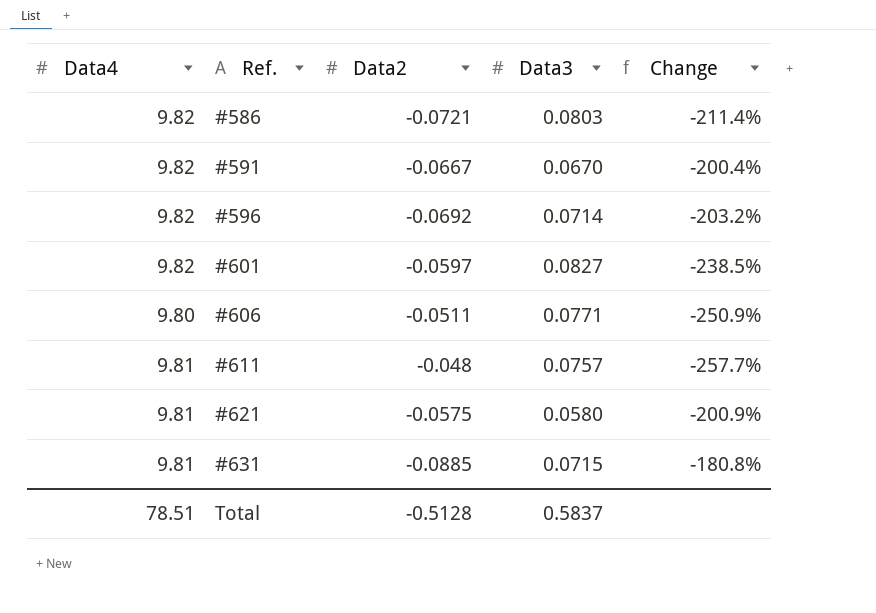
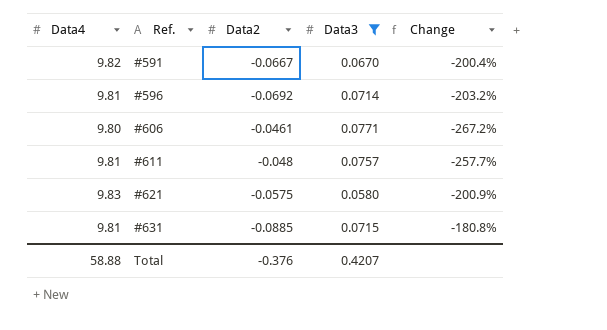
filter: none -> Data3 <= 0.0771
#596 | Data4: 9.82 -> 9.81
#606 | Data2: -0.0511 -> -0.0461
#606 | Change: -250.9% -> -267.2%
#621 | Data4: 9.81 -> 9.83
Total | Data4: 78.51 -> 58.88
Total | Data2: -0.5128 -> -0.376
Total | Data3: 0.5837 -> 0.4207

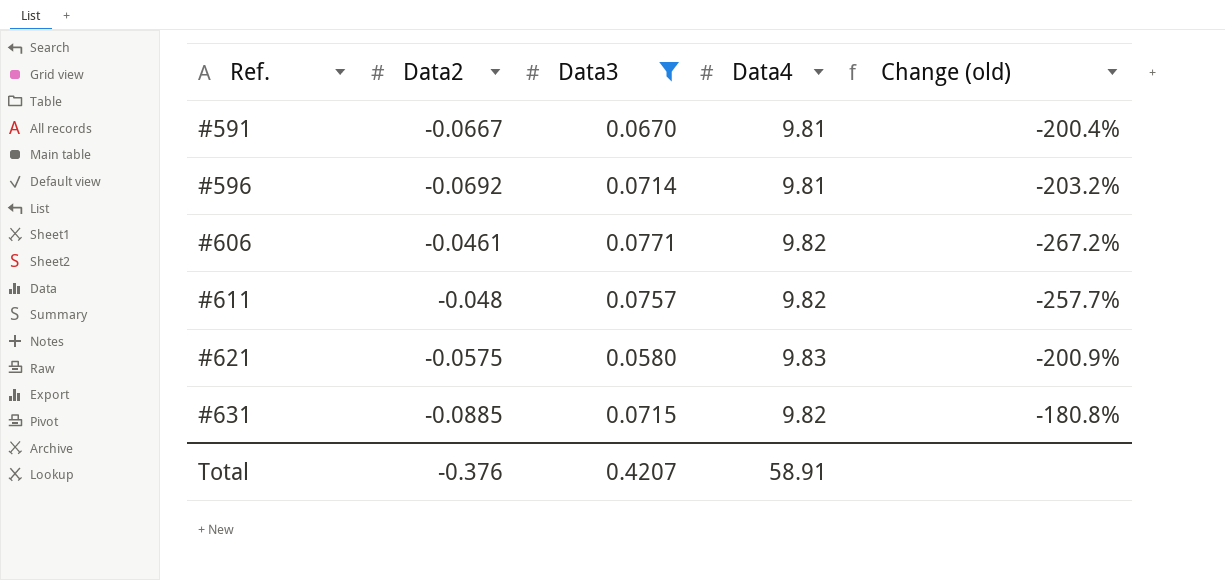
column Data4 | position: 1 -> 4
column name: Change -> Change (old)
#591 | Data4: 9.82 -> 9.81
#606 | Data4: 9.80 -> 9.82
#611 | Data4: 9.81 -> 9.82
#631 | Data4: 9.81 -> 9.82
Total | Data4: 58.88 -> 58.91

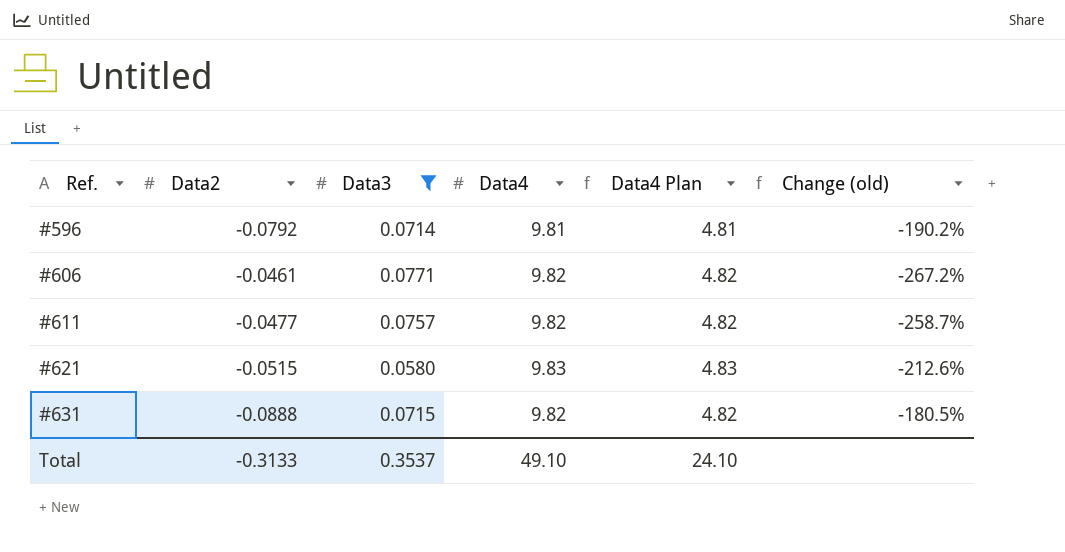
column Data4 Plan | formula: none -> [Data4] - 5
row #591: -0.0667 | 0.0670 | 9.81 | -200.4% -> none
#596 | Data2: -0.0692 -> -0.0792
#596 | Change (old): -203.2% -> -190.2%
#611 | Data2: -0.048 -> -0.0477
#611 | Change (old): -257.7% -> -258.7%
#621 | Data2: -0.0575 -> -0.0515
#621 | Change (old): -200.9% -> -212.6%
#631 | Data2: -0.0885 -> -0.0888
#631 | Change (old): -180.8% -> -180.5%
Total | Data2: -0.376 -> -0.3133
Total | Data3: 0.4207 -> 0.3537
Total | Data4: 58.91 -> 49.10

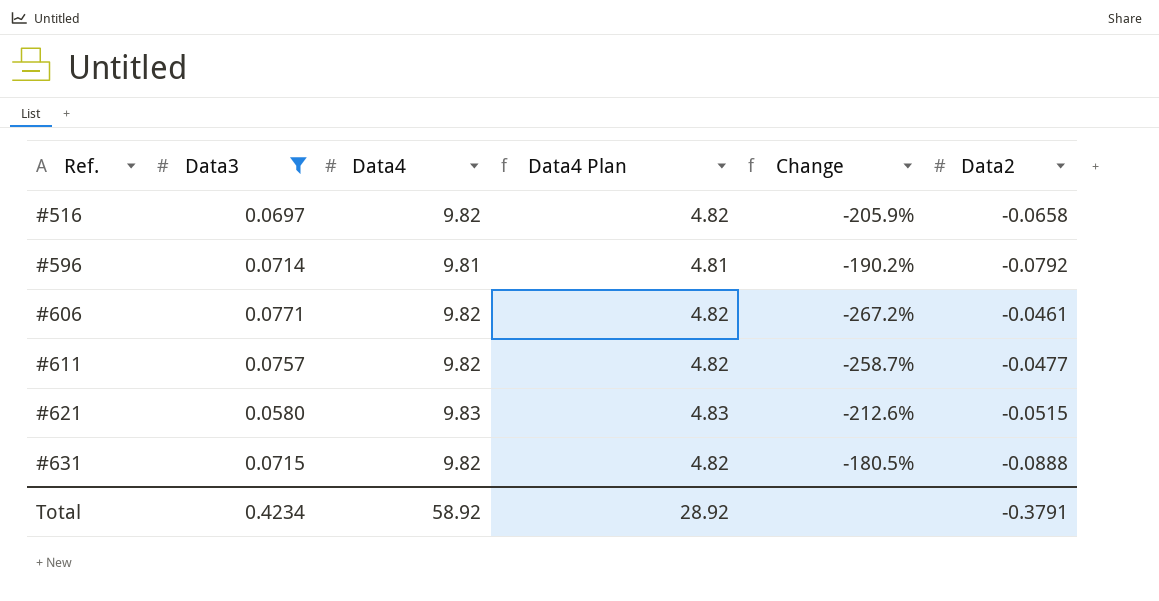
column name: Change (old) -> Change
column Data2 | position: 2 -> 6
row #516: none -> 0.0697 | 9.82 | 4.82 | -205.9% | -0.0658
Total | Data3: 0.3537 -> 0.4234
Total | Data4: 49.10 -> 58.92
Total | Data4 Plan: 24.10 -> 28.92
Total | Data2: -0.3133 -> -0.3791

